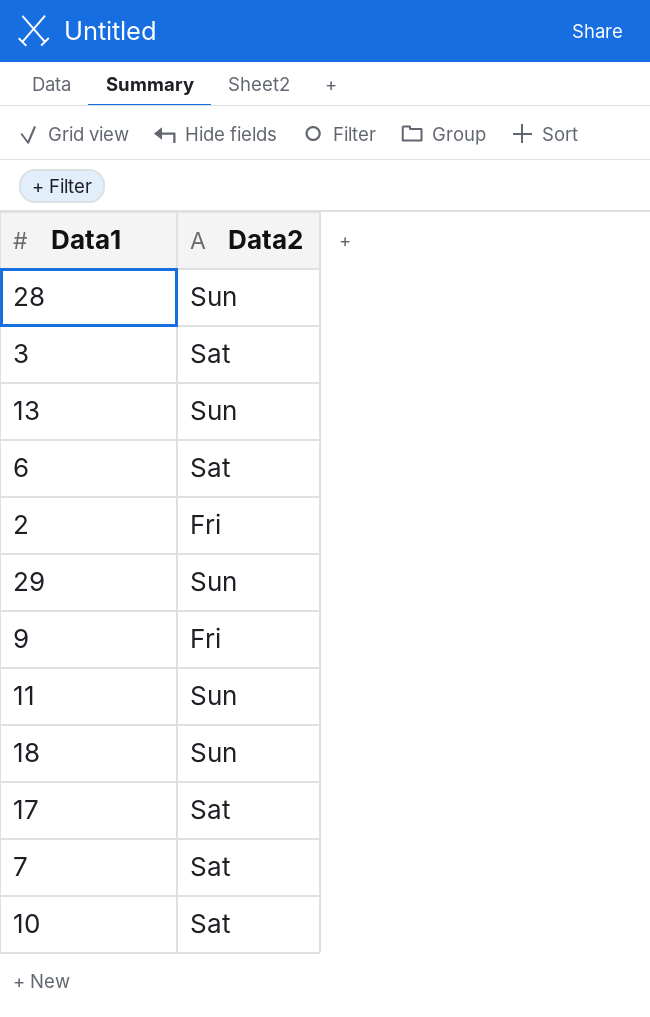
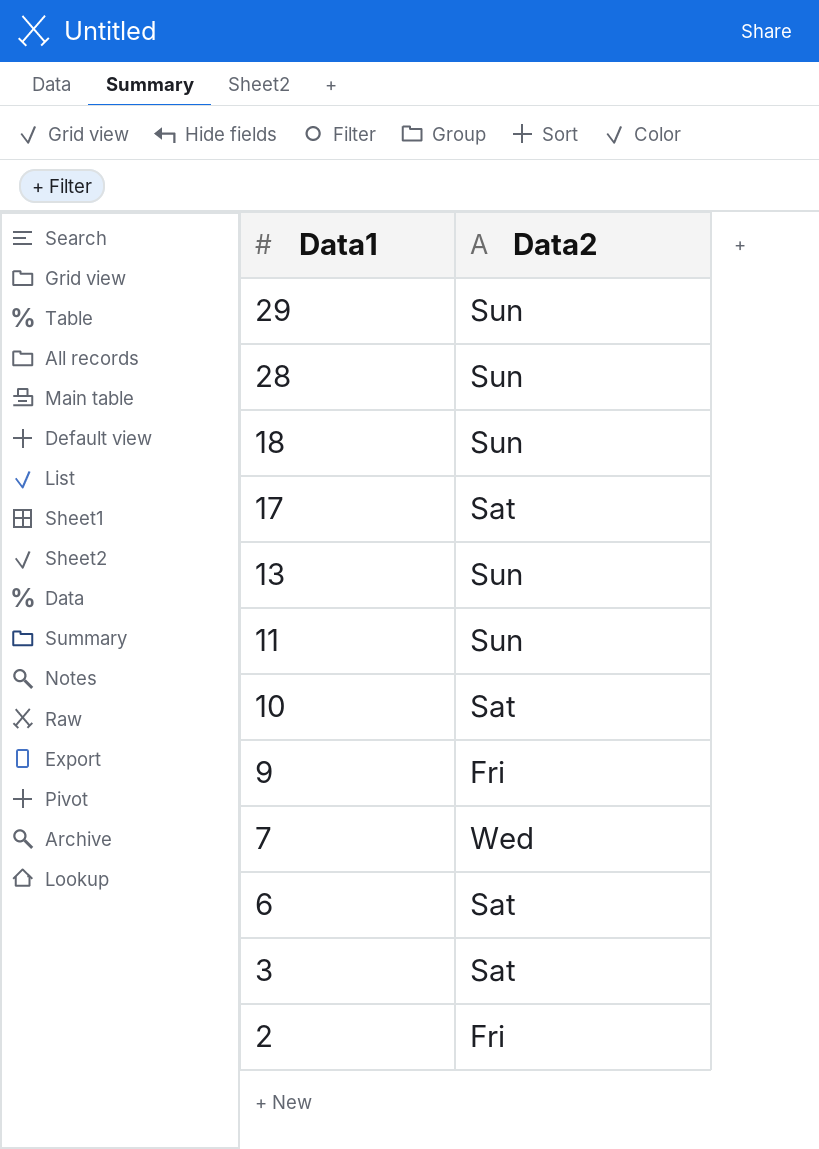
row order: none -> Data1 descending
7 | Data2: Sat -> Wed

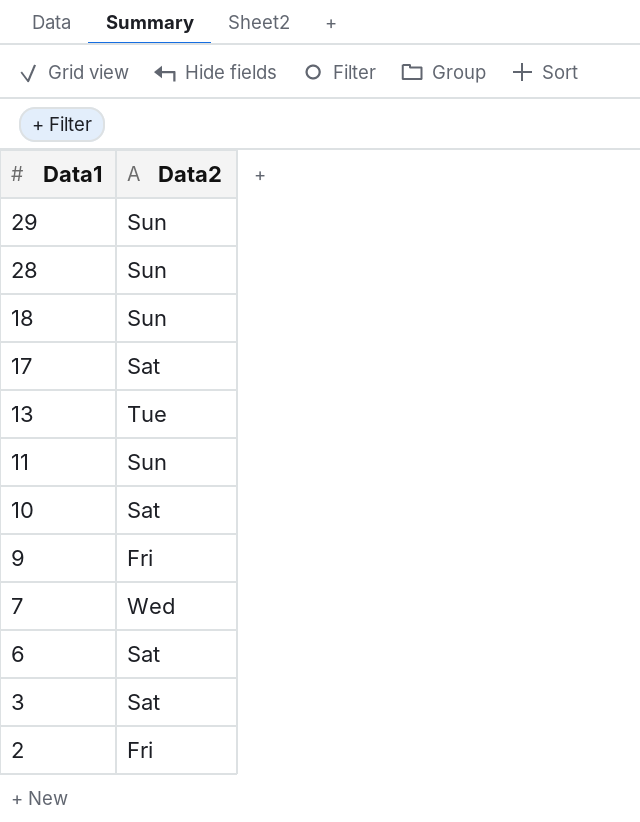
13 | Data2: Sun -> Tue

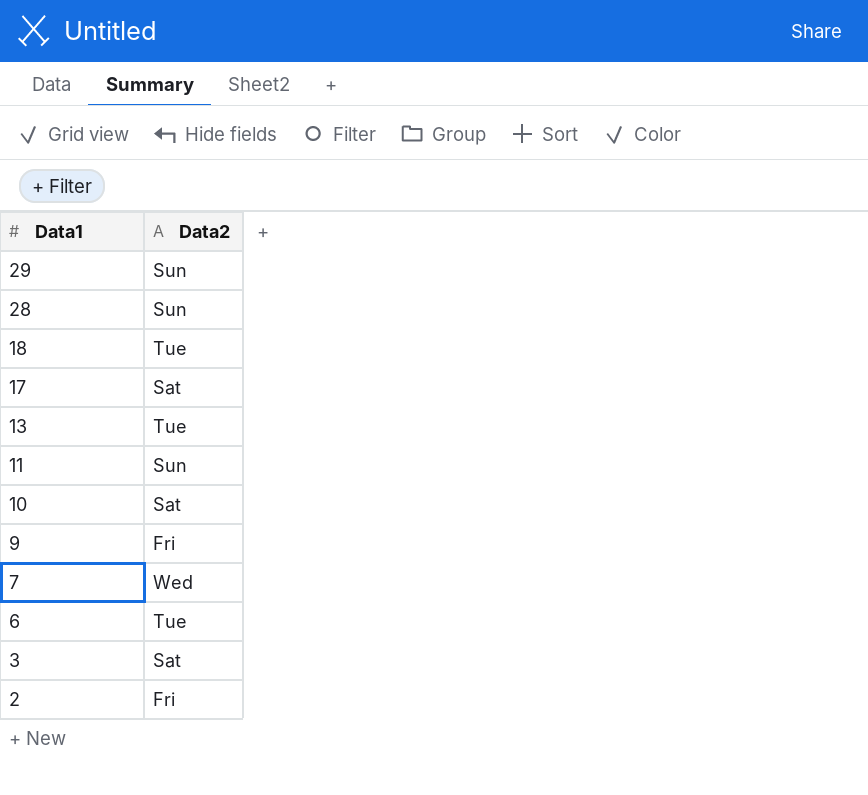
18 | Data2: Sun -> Tue
6 | Data2: Sat -> Tue

